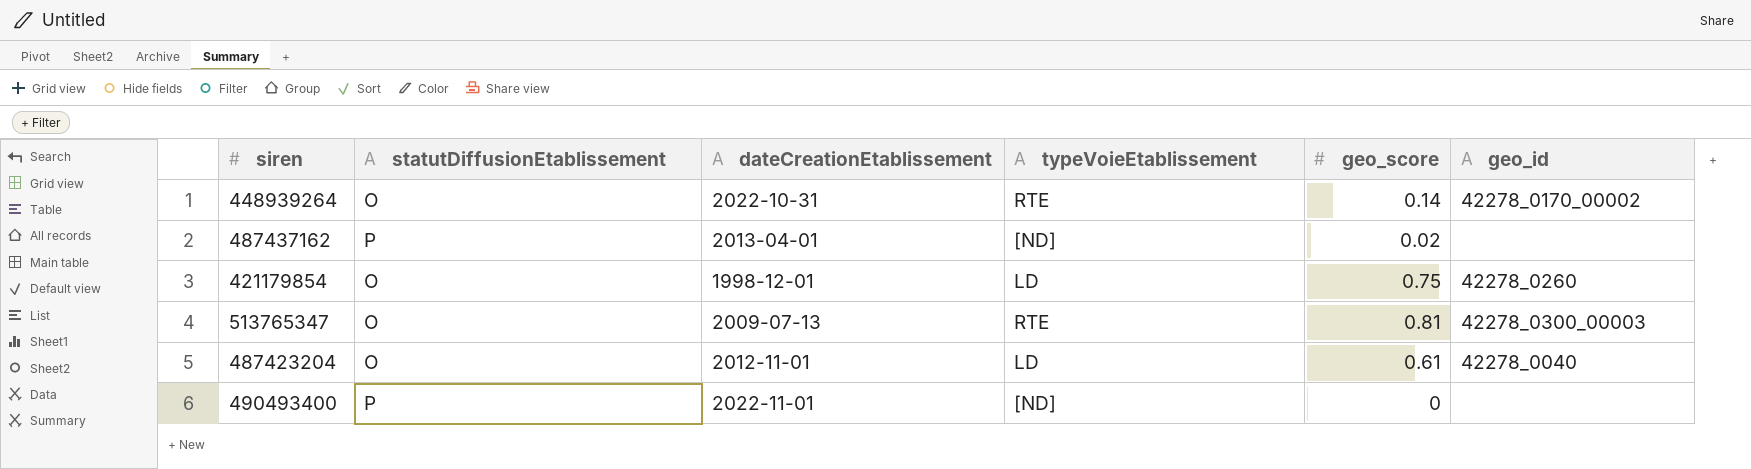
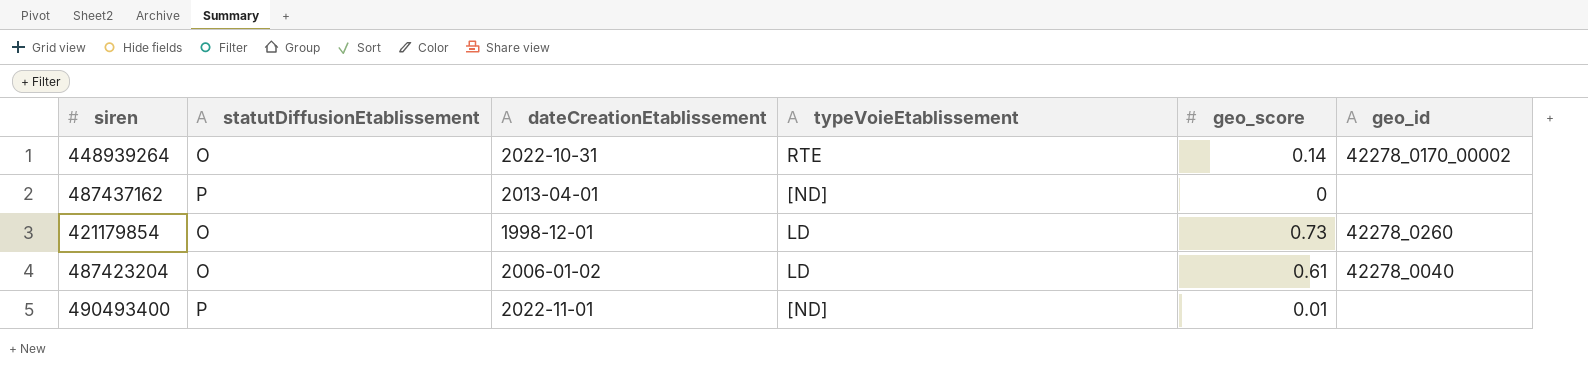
row 513765347: O | 2009-07-13 | RTE | 0.81 | 42278_0300_00003 -> none
487437162 | geo_score: 0.02 -> 0
421179854 | geo_score: 0.75 -> 0.73
487423204 | dateCreationEtablissement: 2012-11-01 -> 2006-01-02
490493400 | geo_score: 0 -> 0.01

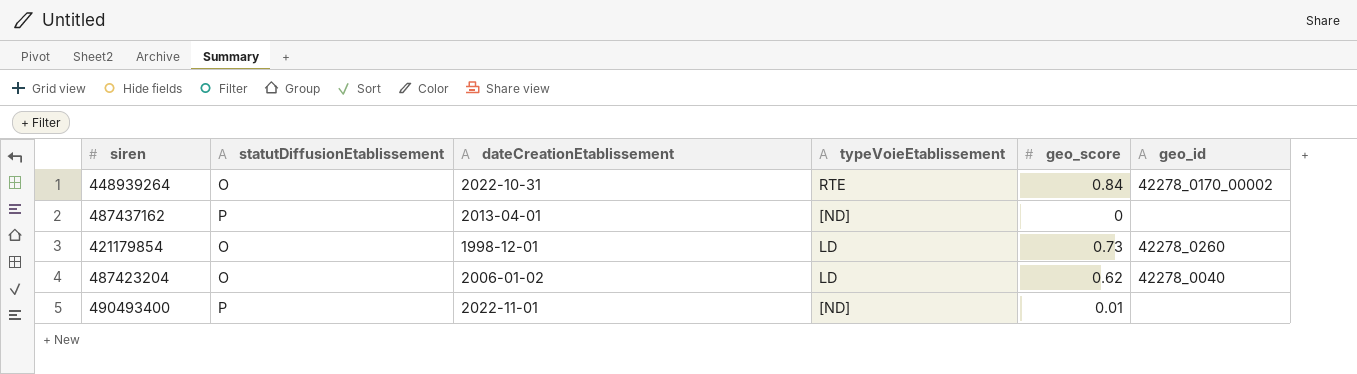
448939264 | geo_score: 0.14 -> 0.84
487423204 | geo_score: 0.61 -> 0.62

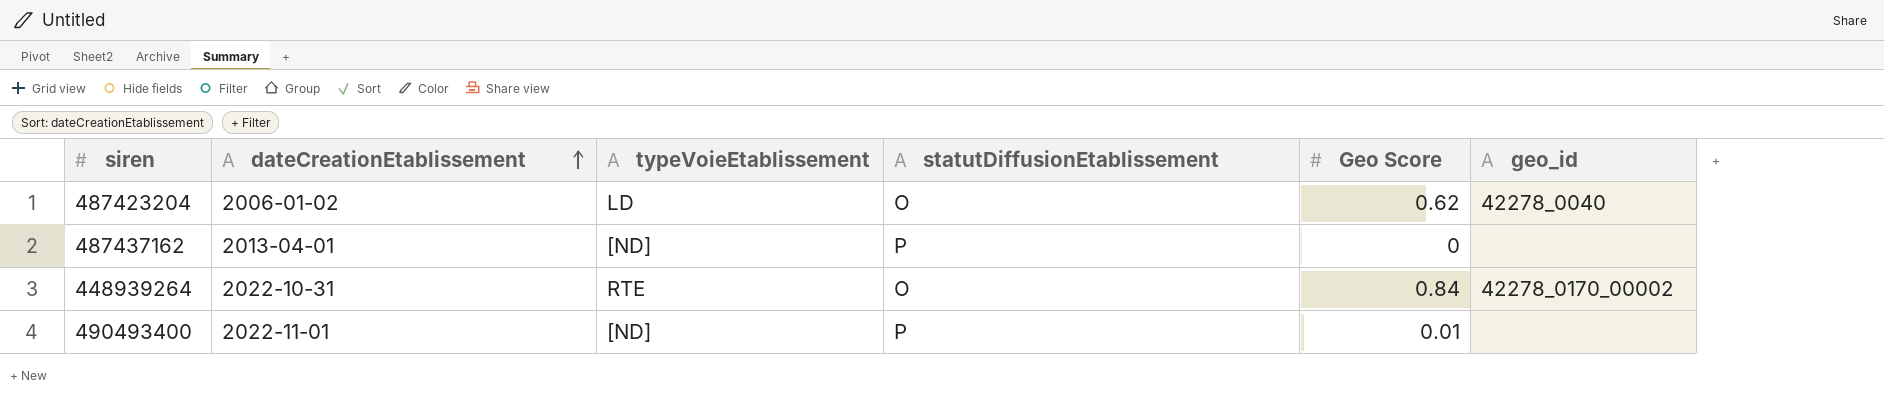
row order: none -> dateCreationEtablissement ascending
column statutDiffusionEtablissement | position: 2 -> 4
column name: geo_score -> Geo Score
row 421179854: O | 1998-12-01 | LD | 0.73 | 42278_0260 -> none

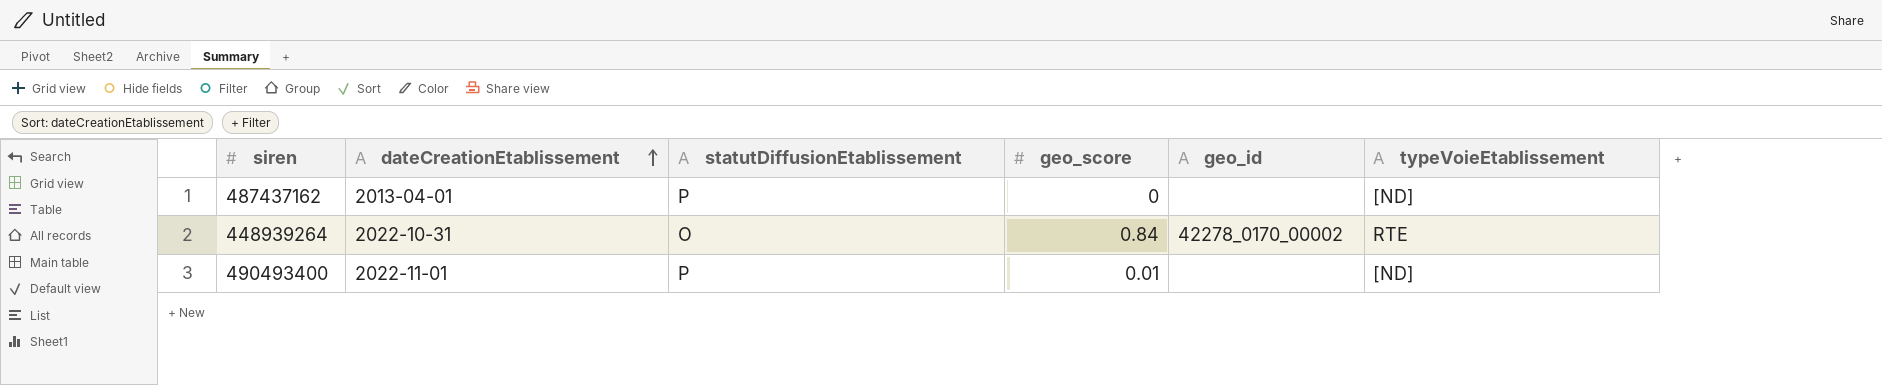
column name: Geo Score -> geo_score
column typeVoieEtablissement | position: 3 -> 6
row 487423204: 2006-01-02 | LD | O | 0.62 | 42278_0040 -> none

